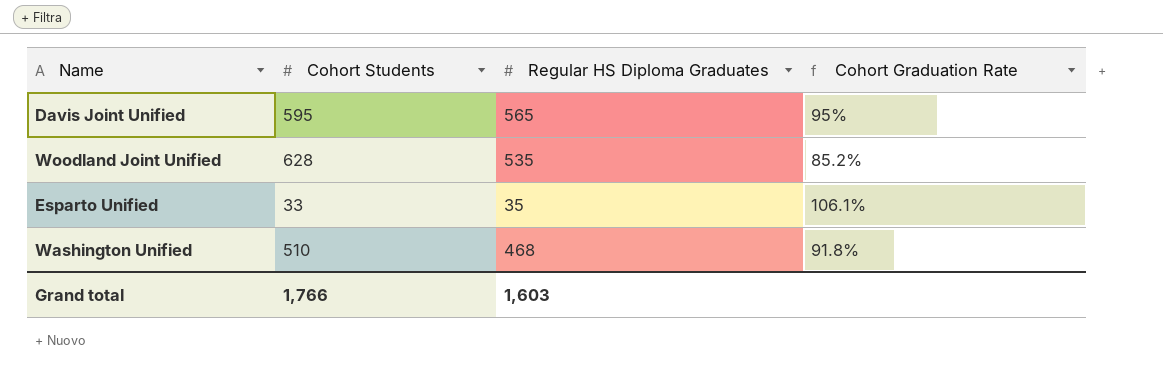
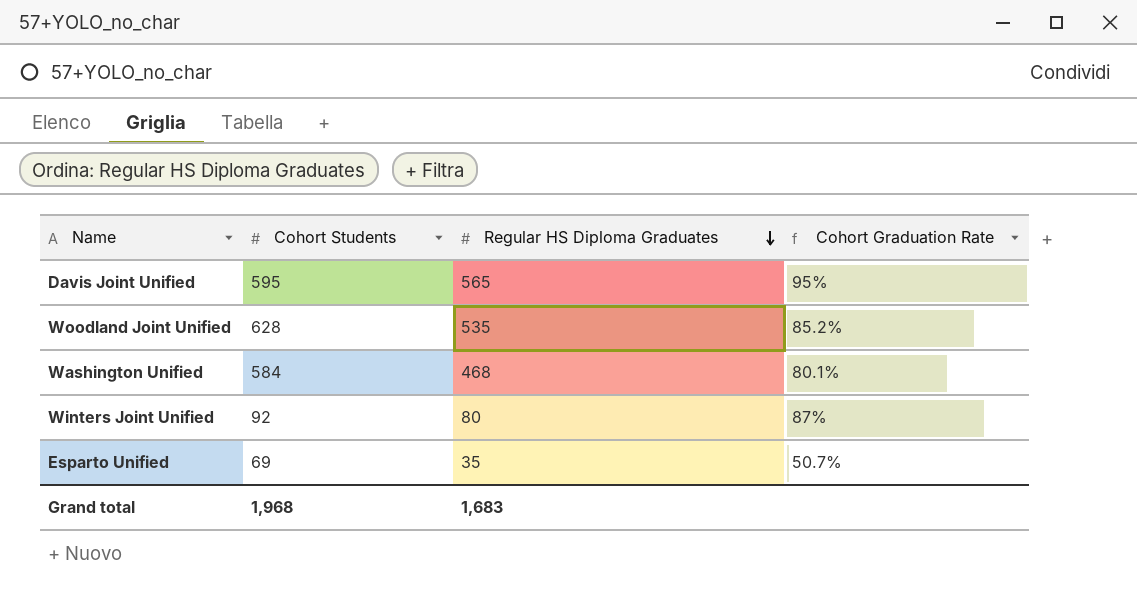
row order: none -> Regular HS Diploma Graduates descending
Washington Unified | Cohort Students: 510 -> 584
Washington Unified | Cohort Graduation Rate: 91.8% -> 80.1%
row Winters Joint Unified: none -> 92 | 80 | 87%
Esparto Unified | Cohort Students: 33 -> 69
Esparto Unified | Cohort Graduation Rate: 106.1% -> 50.7%
Grand total | Cohort Students: 1,766 -> 1,968
Grand total | Regular HS Diploma Graduates: 1,603 -> 1,683

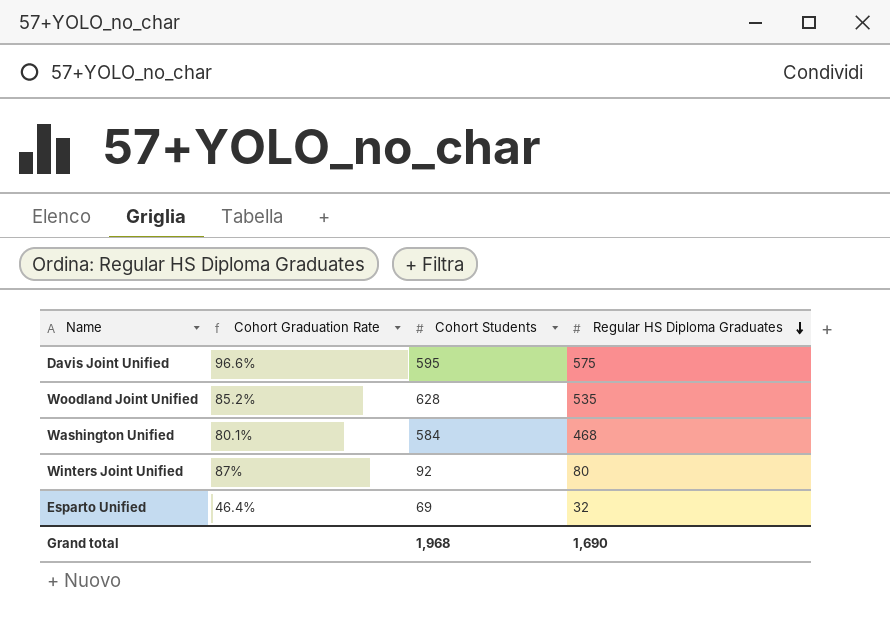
column Cohort Graduation Rate | position: 4 -> 2
Davis Joint Unified | Cohort Graduation Rate: 95% -> 96.6%
Davis Joint Unified | Regular HS Diploma Graduates: 565 -> 575
Esparto Unified | Cohort Graduation Rate: 50.7% -> 46.4%
Esparto Unified | Regular HS Diploma Graduates: 35 -> 32
Grand total | Regular HS Diploma Graduates: 1,683 -> 1,690

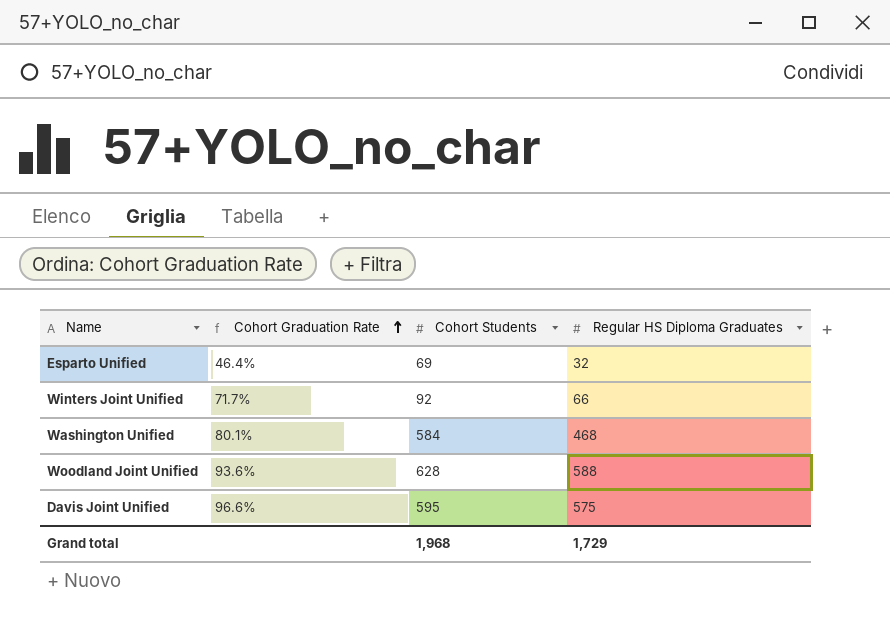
row order: Regular HS Diploma Graduates descending -> Cohort Graduation Rate ascending
Winters Joint Unified | Cohort Graduation Rate: 87% -> 71.7%
Winters Joint Unified | Regular HS Diploma Graduates: 80 -> 66
Woodland Joint Unified | Cohort Graduation Rate: 85.2% -> 93.6%
Woodland Joint Unified | Regular HS Diploma Graduates: 535 -> 588
Grand total | Regular HS Diploma Graduates: 1,690 -> 1,729

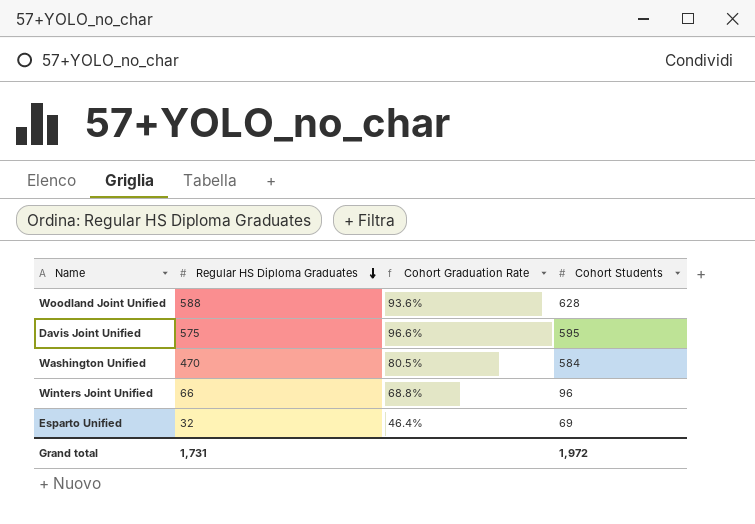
row order: Cohort Graduation Rate ascending -> Regular HS Diploma Graduates descending
column Regular HS Diploma Graduates | position: 4 -> 2
Washington Unified | Regular HS Diploma Graduates: 468 -> 470
Washington Unified | Cohort Graduation Rate: 80.1% -> 80.5%
Winters Joint Unified | Cohort Graduation Rate: 71.7% -> 68.8%
Winters Joint Unified | Cohort Students: 92 -> 96
Grand total | Regular HS Diploma Graduates: 1,729 -> 1,731
Grand total | Cohort Students: 1,968 -> 1,972

